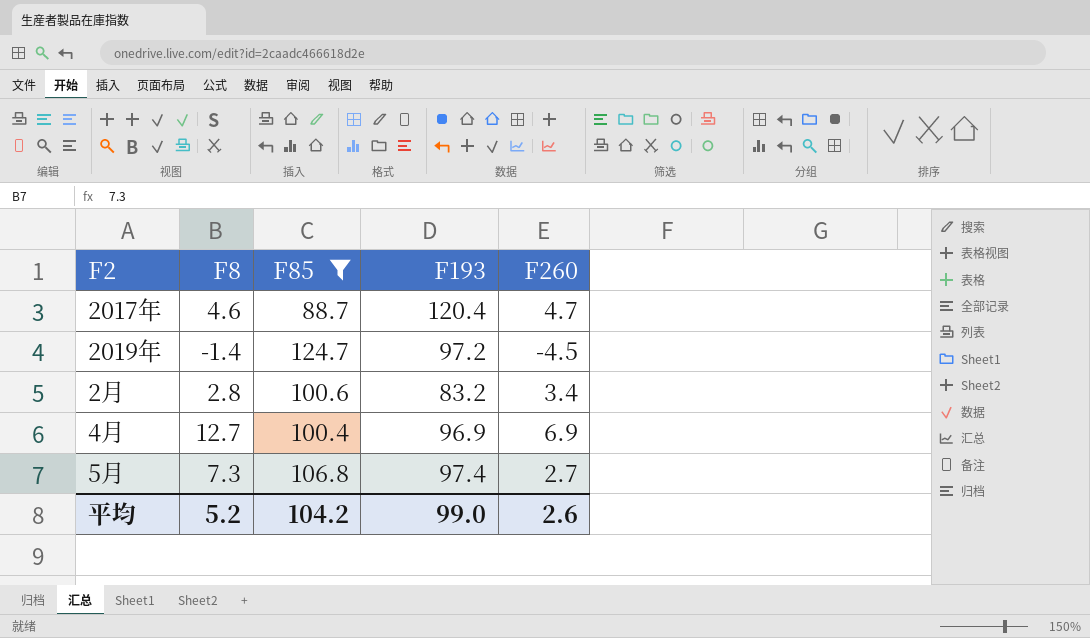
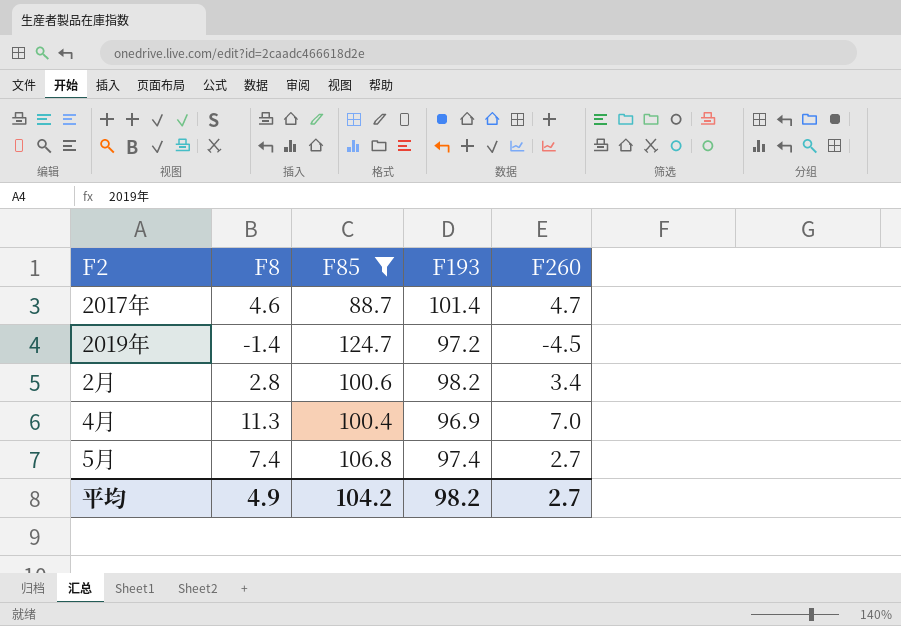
2017年 | F193: 120.4 -> 101.4
2月 | F193: 83.2 -> 98.2
4月 | F8: 12.7 -> 11.3
4月 | F260: 6.9 -> 7.0
5月 | F8: 7.3 -> 7.4
平均 | F8: 5.2 -> 4.9
平均 | F193: 99.0 -> 98.2
平均 | F260: 2.6 -> 2.7

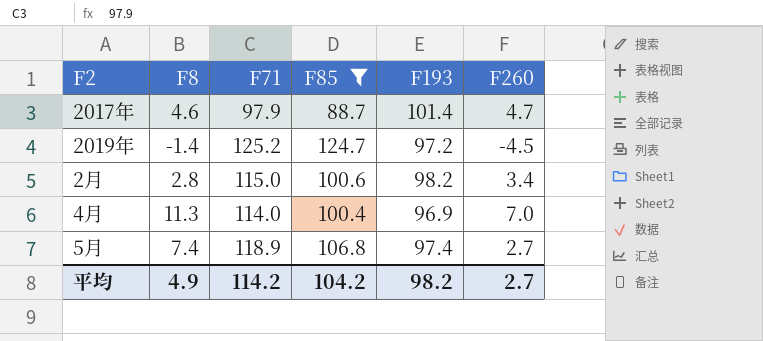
column F71 | position: none -> 3

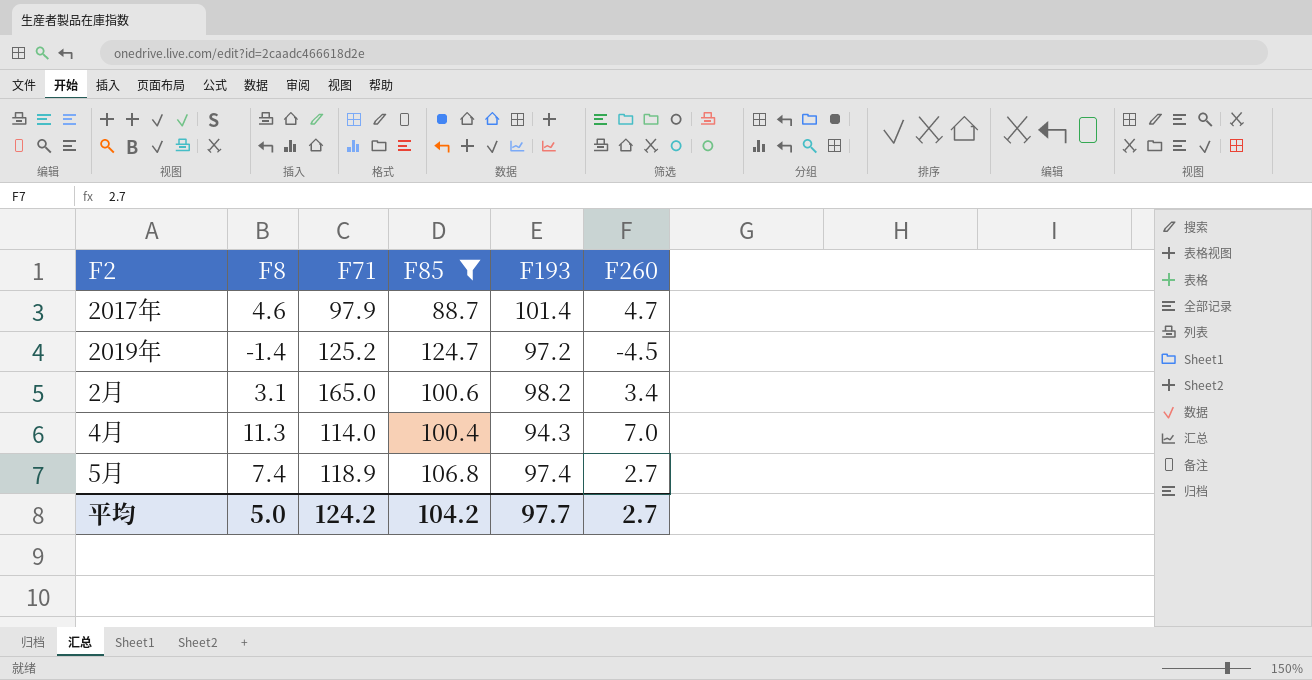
2月 | F8: 2.8 -> 3.1
2月 | F71: 115.0 -> 165.0
4月 | F193: 96.9 -> 94.3
平均 | F8: 4.9 -> 5.0
平均 | F71: 114.2 -> 124.2
平均 | F193: 98.2 -> 97.7

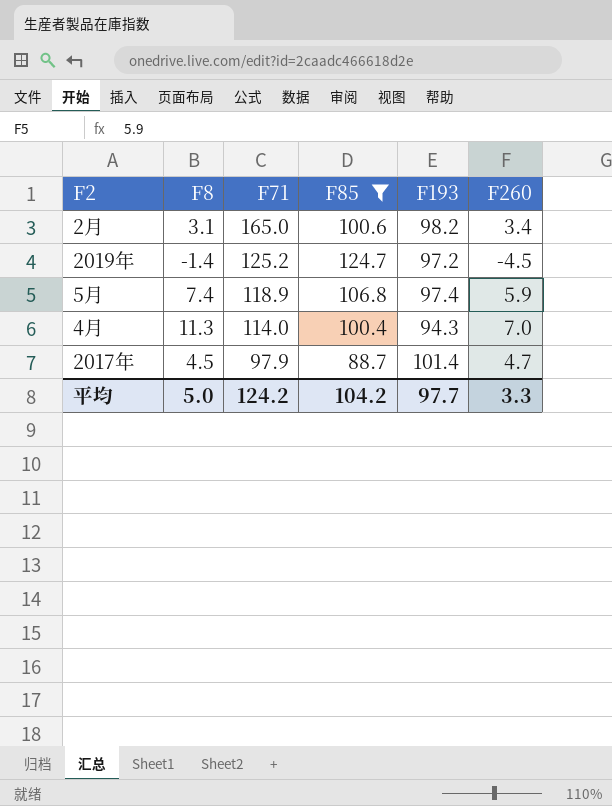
row order: none -> F71 descending
5月 | F260: 2.7 -> 5.9
2017年 | F8: 4.6 -> 4.5
平均 | F260: 2.7 -> 3.3

